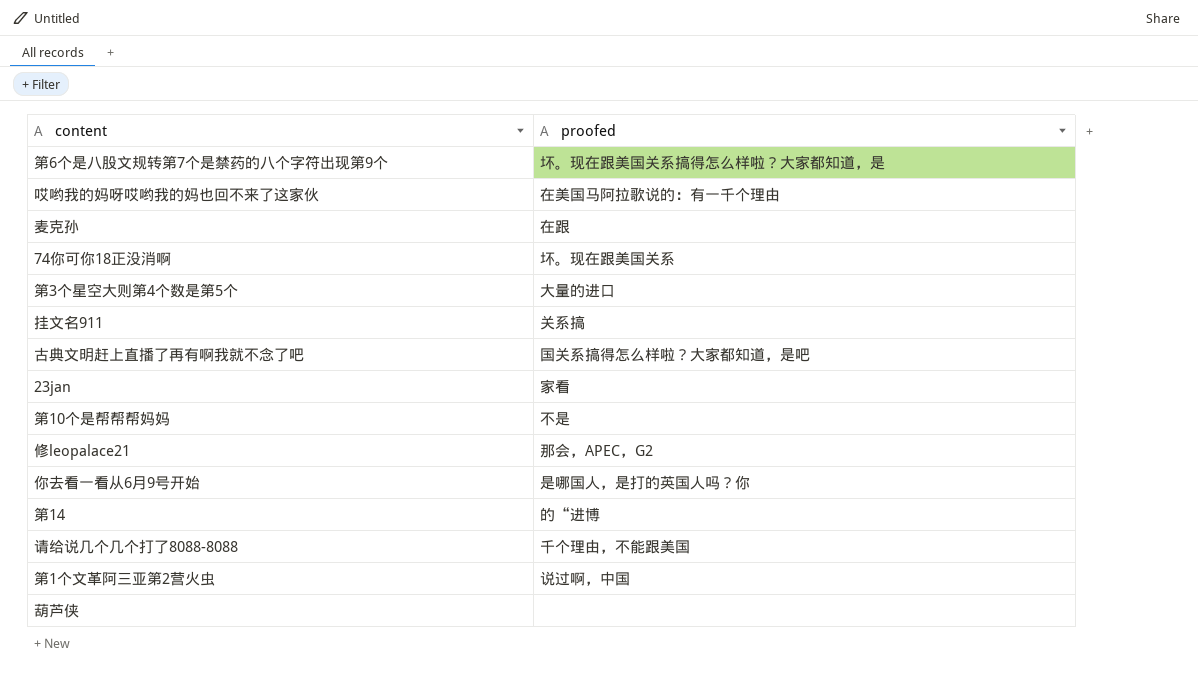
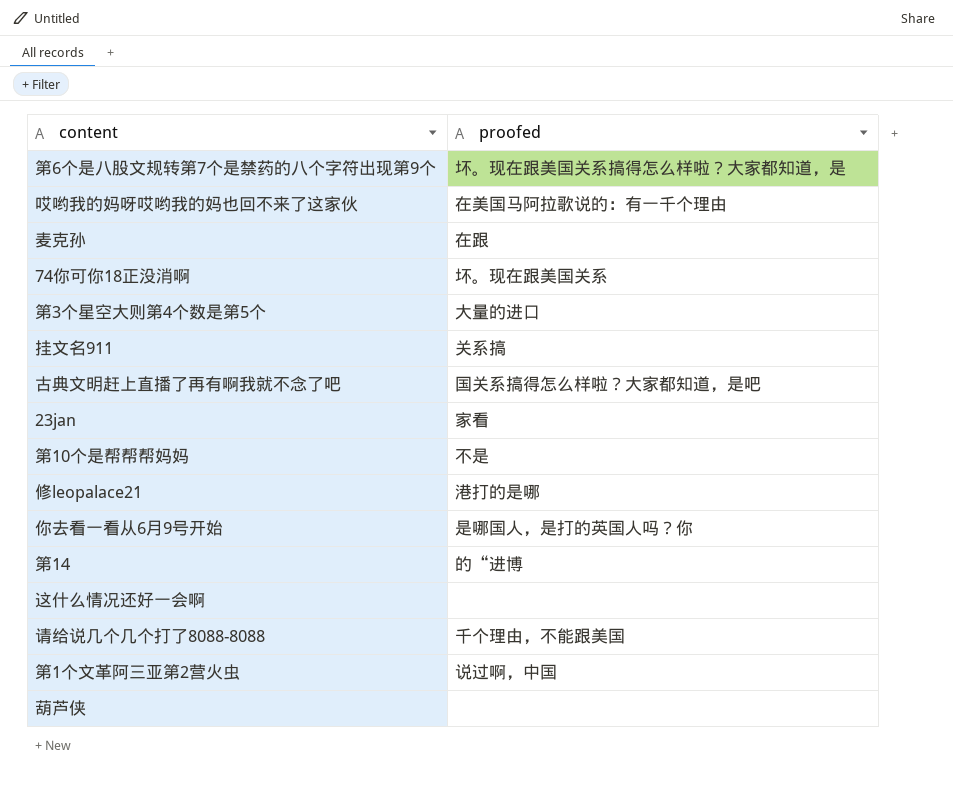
修leopalace21 | proofed: 那会，APEC，G2 -> 港打的是哪
row 这什么情况还好一会啊: none -> none

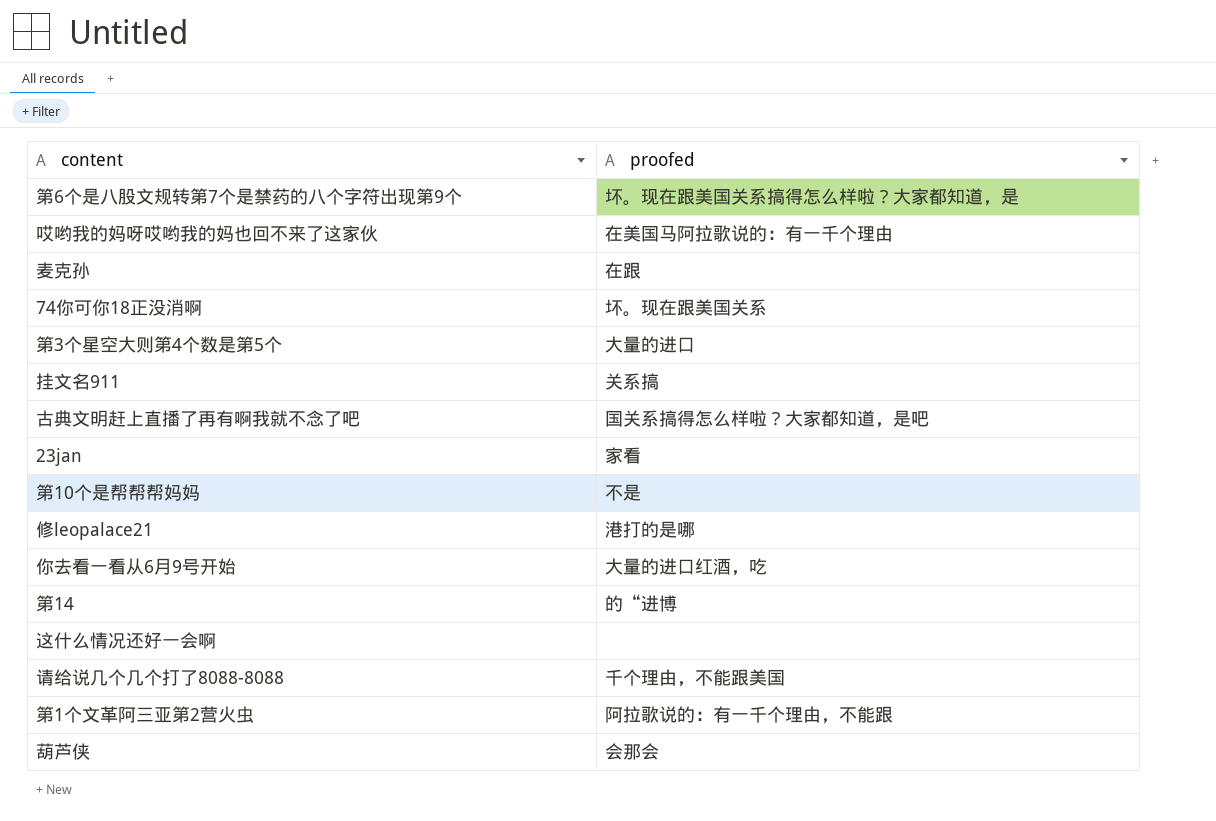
你去看一看从6月9号开始 | proofed: 是哪国人，是打的英国人吗？你 -> 大量的进口红酒，吃
第1个文革阿三亚第2营火虫 | proofed: 说过啊，中国 -> 阿拉歌说的：有一千个理由，不能跟
葫芦侠 | proofed: none -> 会那会

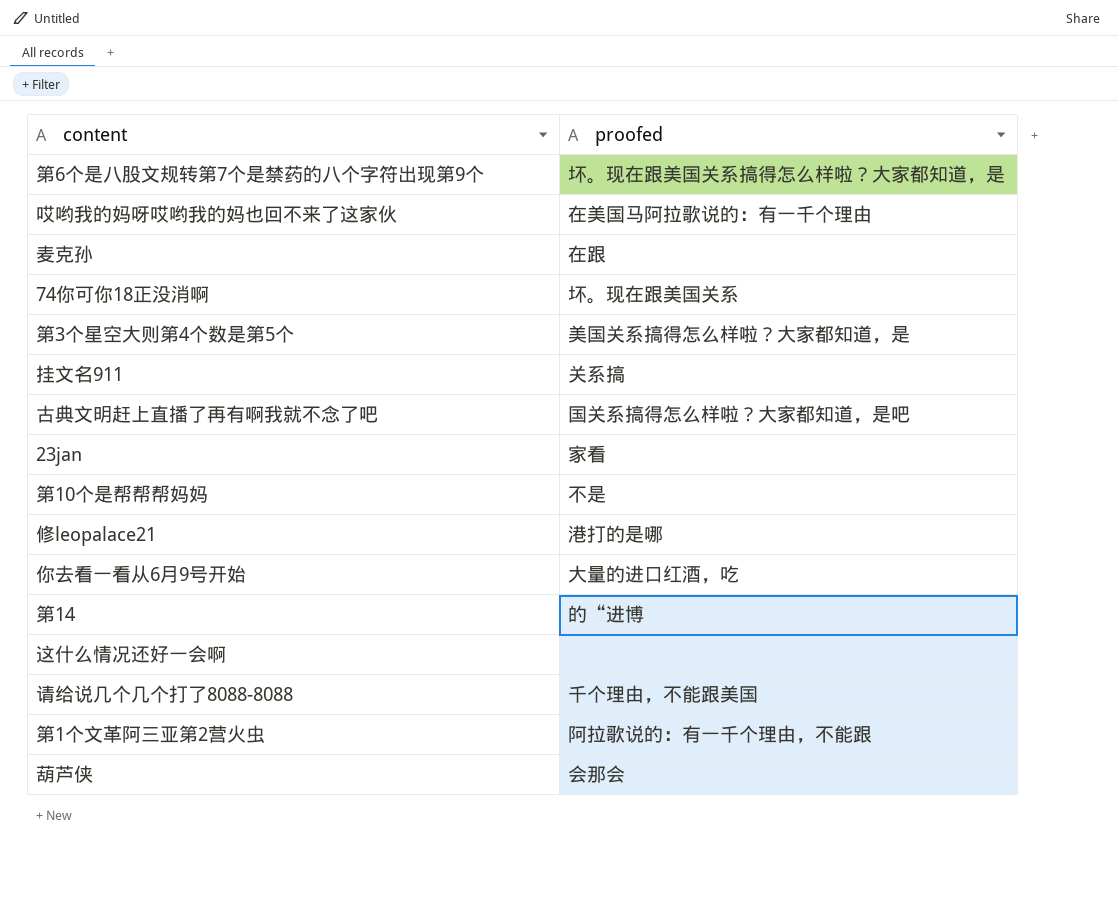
第3个星空大则第4个数是第5个 | proofed: 大量的进口 -> 美国关系搞得怎么样啦？大家都知道，是

